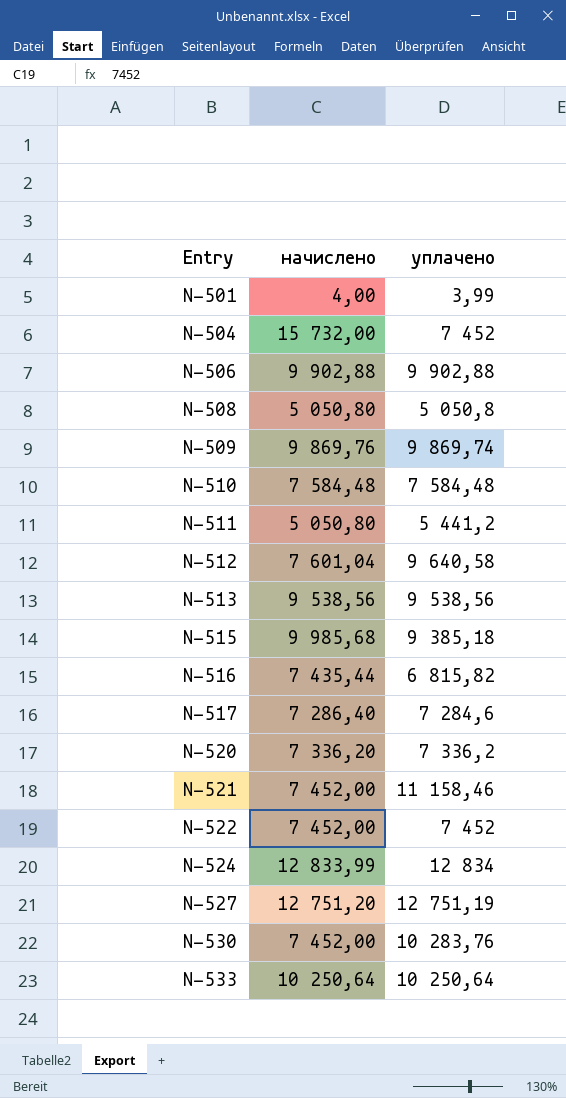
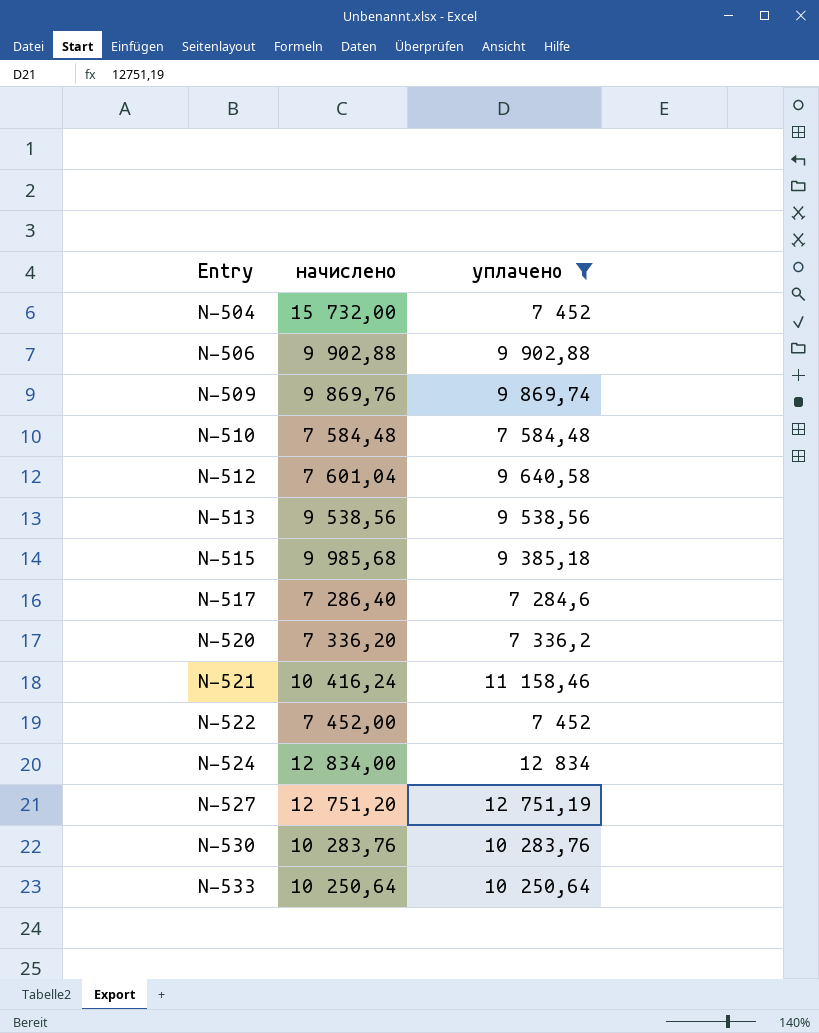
filter: none -> уплачено >= 7 284,6
N-521 | начислено: 7 452,00 -> 10 416,24
N-524 | начислено: 12 833,99 -> 12 834,00
N-530 | начислено: 7 452,00 -> 10 283,76

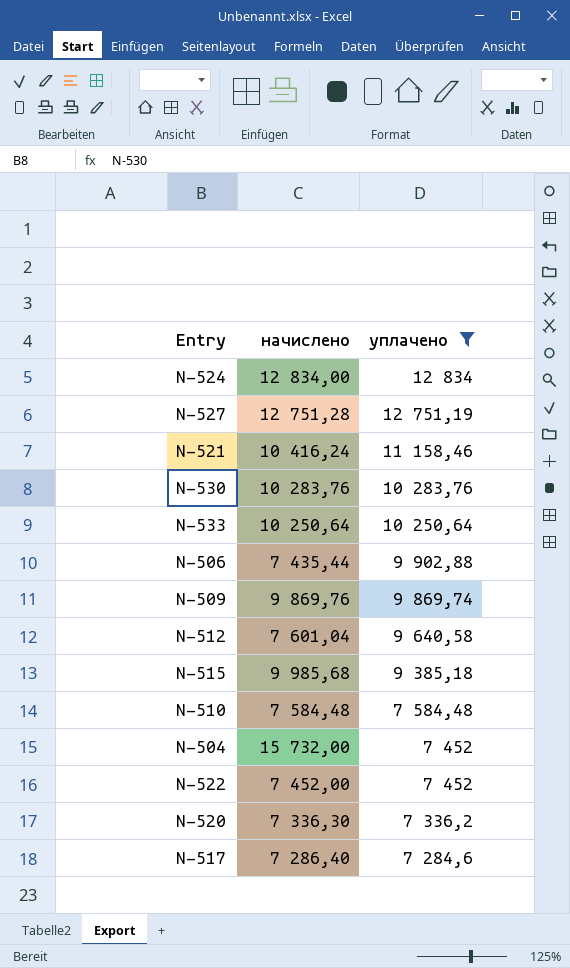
row order: Entry ascending -> уплачено descending
row N-513: 9 538,56 | 9 538,56 -> none
N-527 | начислено: 12 751,20 -> 12 751,28
N-506 | начислено: 9 902,88 -> 7 435,44
N-520 | начислено: 7 336,20 -> 7 336,30

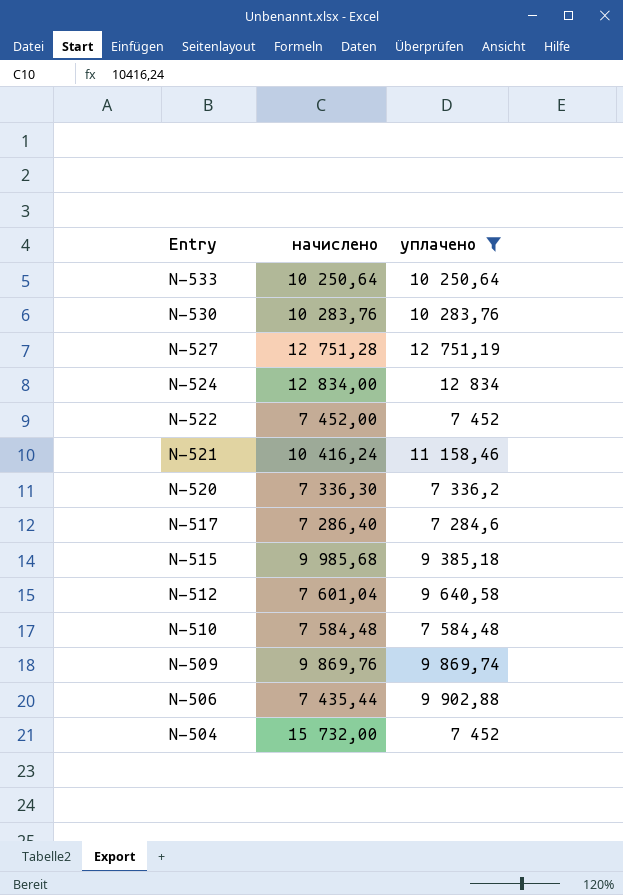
row order: уплачено descending -> Entry descending

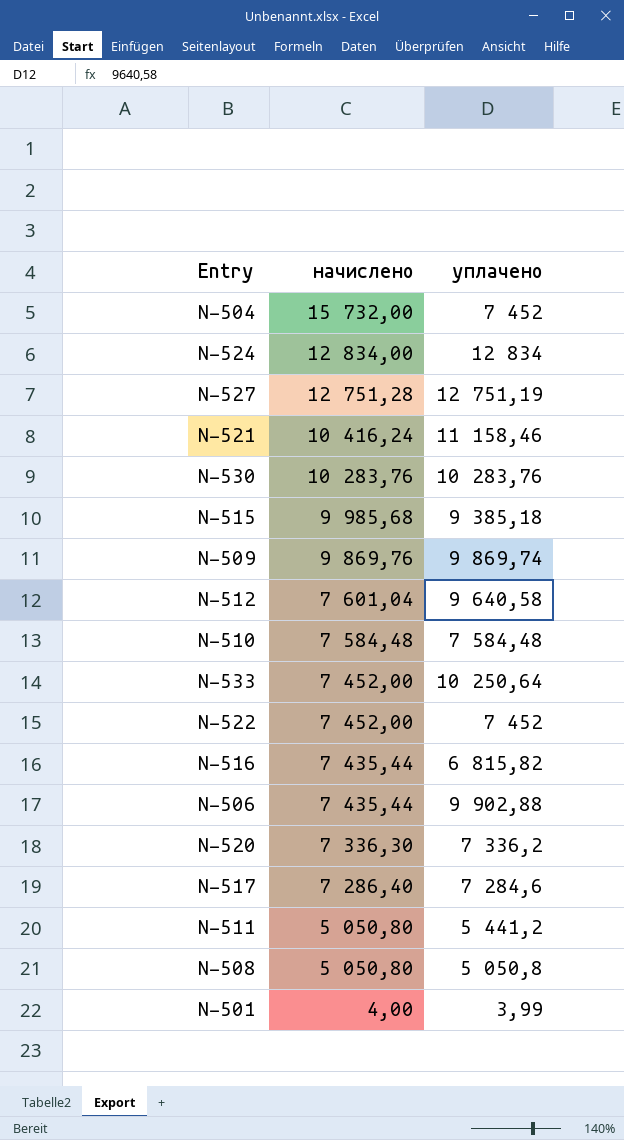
filter: уплачено >= 7 284,6 -> none
row order: Entry descending -> начислено descending
N-533 | начислено: 10 250,64 -> 7 452,00

